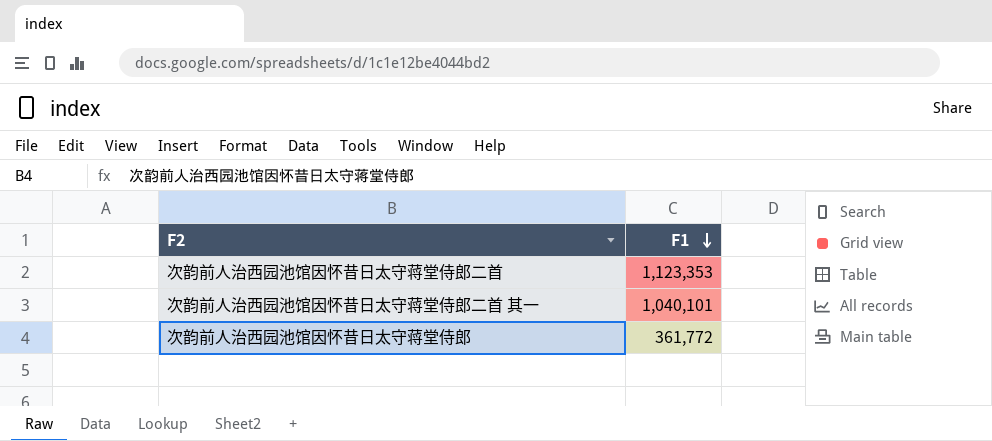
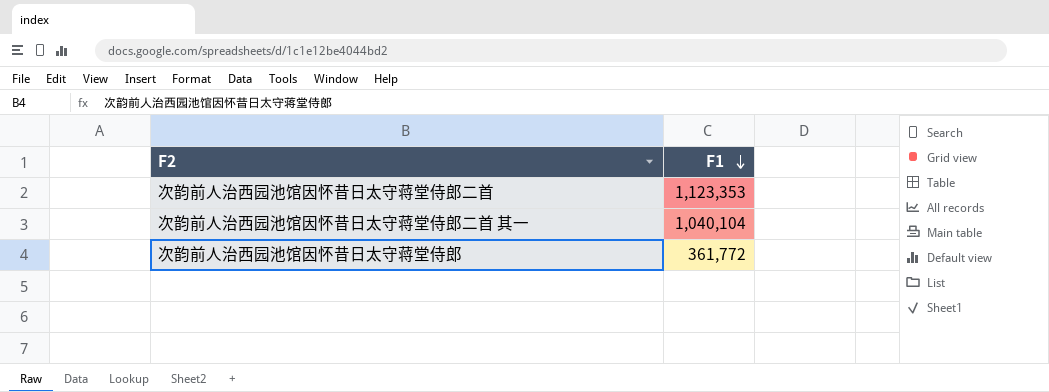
次韵前人治西园池馆因怀昔日太守蒋堂侍郎二首 其一 | F1: 1,040,101 -> 1,040,104

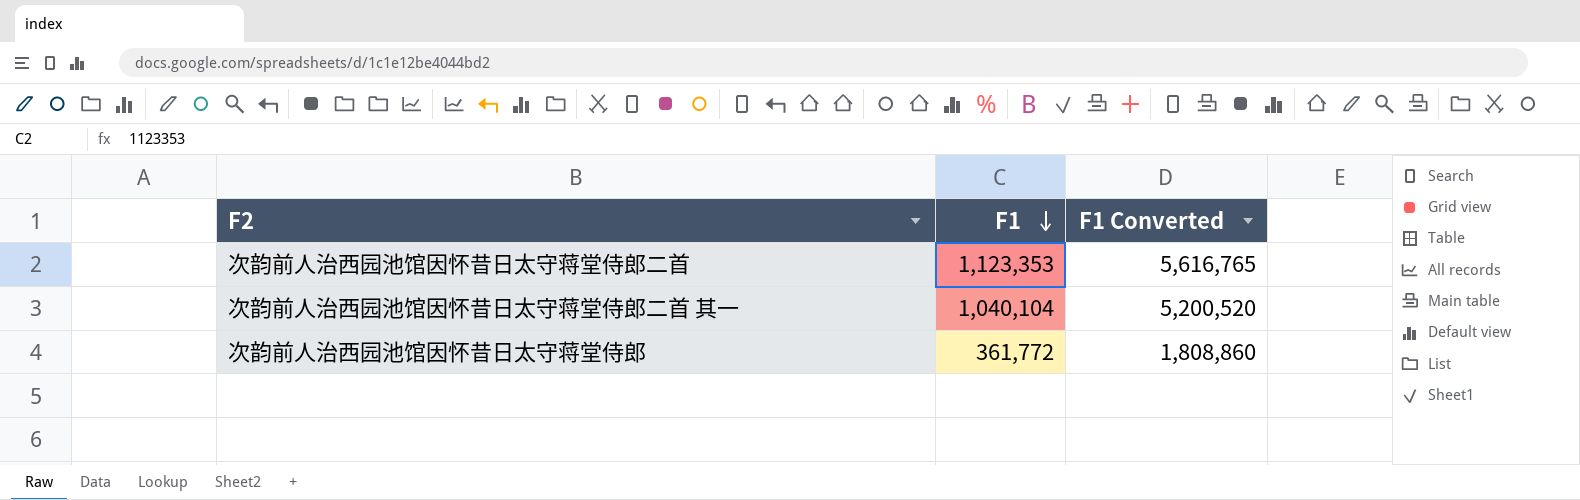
column F1 Converted | formula: none -> [F1] * 5

